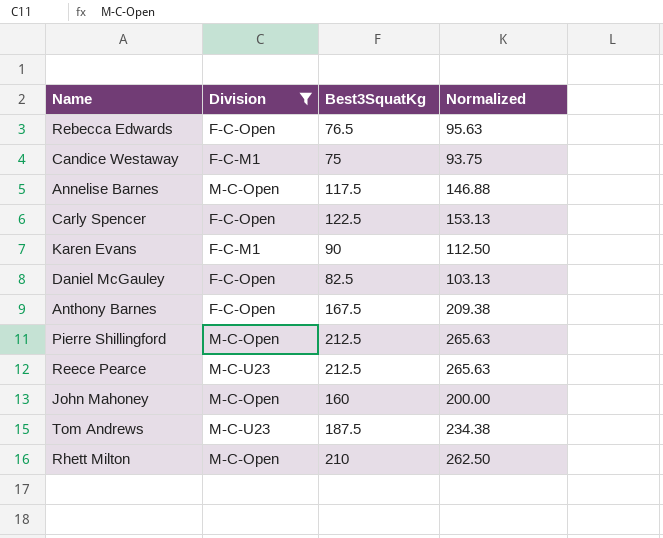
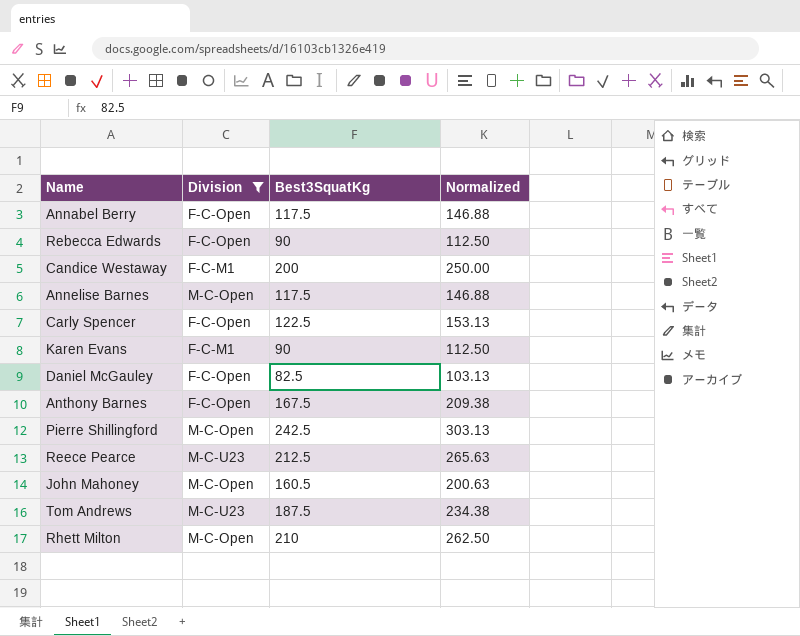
row Annabel Berry: none -> F-C-Open | 117.5 | 146.88
Rebecca Edwards | Best3SquatKg: 76.5 -> 90
Rebecca Edwards | Normalized: 95.63 -> 112.50
Candice Westaway | Best3SquatKg: 75 -> 200
Candice Westaway | Normalized: 93.75 -> 250.00
Pierre Shillingford | Best3SquatKg: 212.5 -> 242.5
Pierre Shillingford | Normalized: 265.63 -> 303.13
John Mahoney | Best3SquatKg: 160 -> 160.5
John Mahoney | Normalized: 200.00 -> 200.63

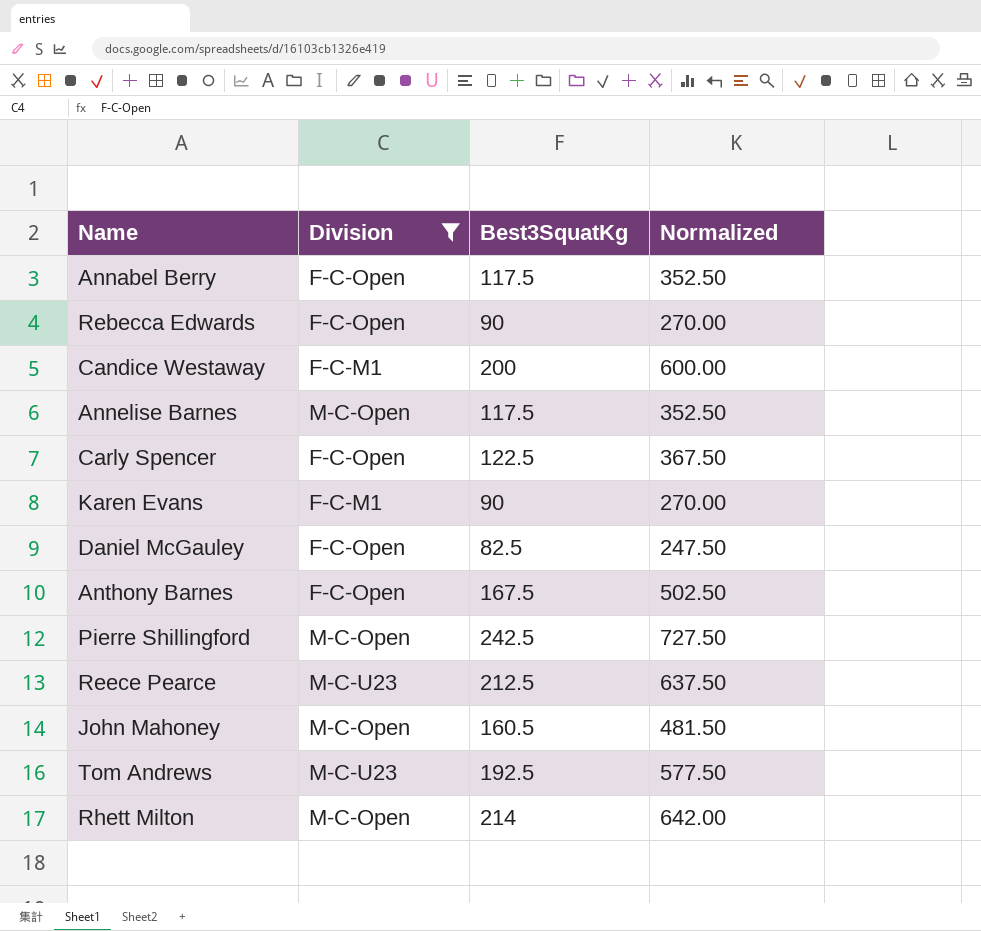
column Normalized | formula: [Best3SquatKg] * 1.25 -> [Best3SquatKg] * 3
Tom Andrews | Best3SquatKg: 187.5 -> 192.5
Rhett Milton | Best3SquatKg: 210 -> 214

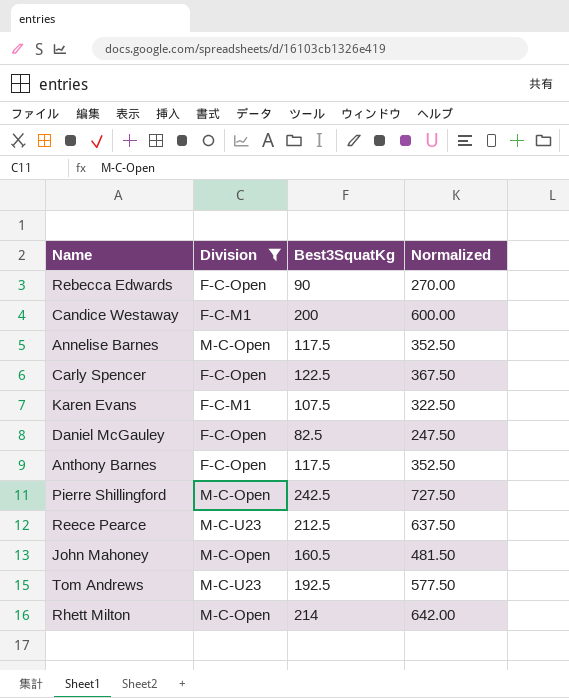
row Annabel Berry: F-C-Open | 117.5 | 352.50 -> none
Karen Evans | Best3SquatKg: 90 -> 107.5
Karen Evans | Normalized: 270.00 -> 322.50
Anthony Barnes | Best3SquatKg: 167.5 -> 117.5
Anthony Barnes | Normalized: 502.50 -> 352.50

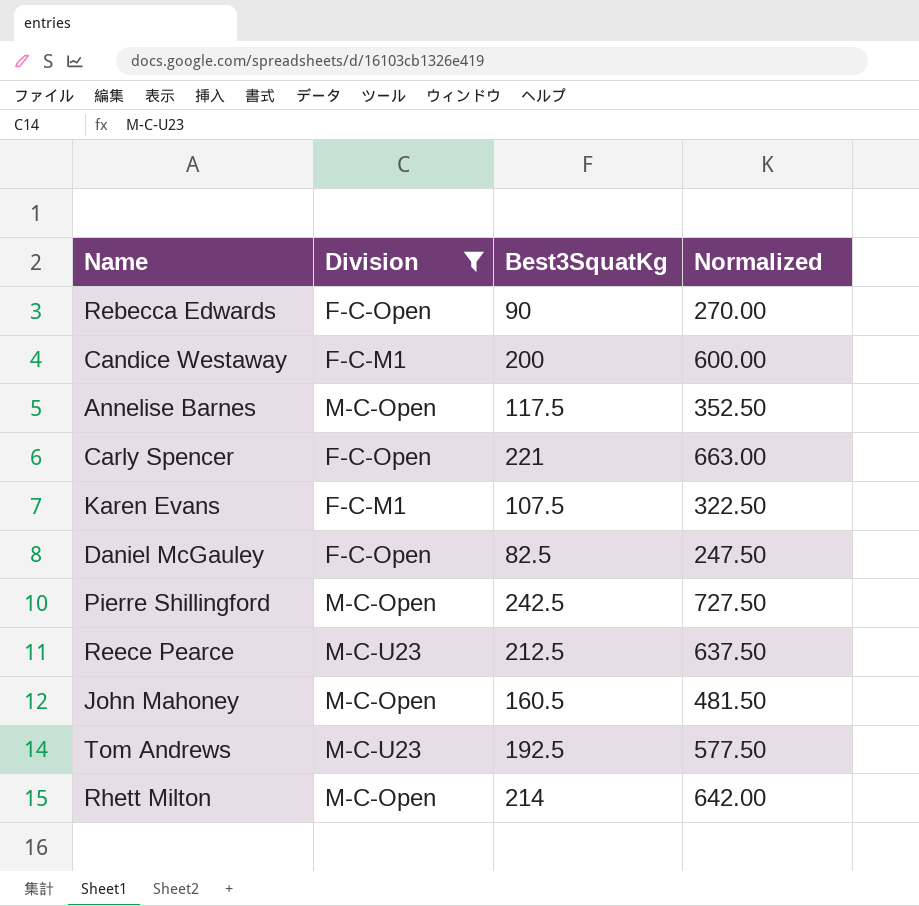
row Anthony Barnes: F-C-Open | 117.5 | 352.50 -> none
Carly Spencer | Best3SquatKg: 122.5 -> 221
Carly Spencer | Normalized: 367.50 -> 663.00

